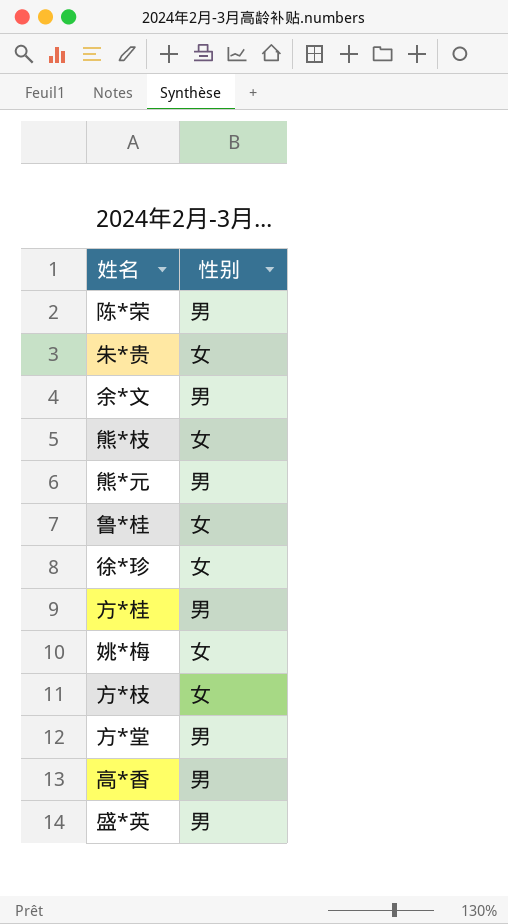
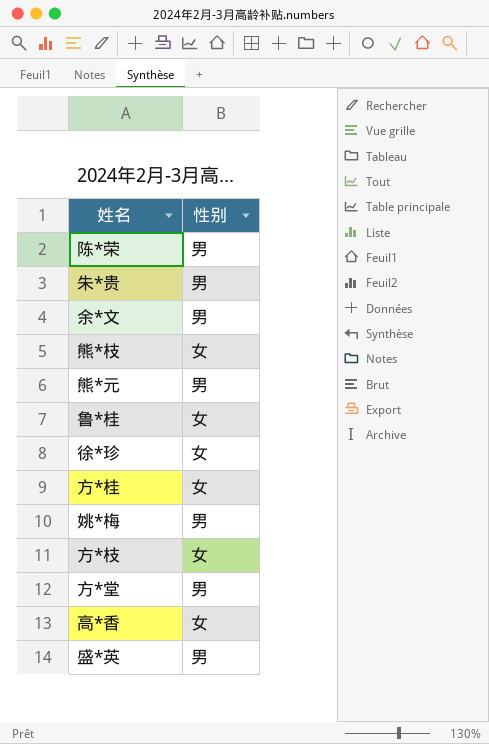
朱*贵 | 性别: 女 -> 男
方*桂 | 性别: 男 -> 女
姚*梅 | 性别: 女 -> 男
高*香 | 性别: 男 -> 女

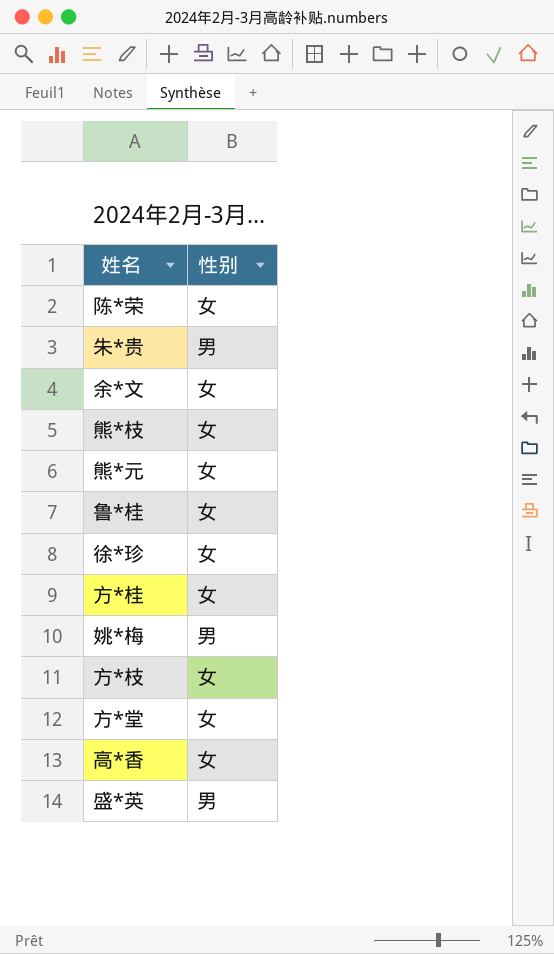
陈*荣 | 性别: 男 -> 女
余*文 | 性别: 男 -> 女
熊*元 | 性别: 男 -> 女
方*堂 | 性别: 男 -> 女

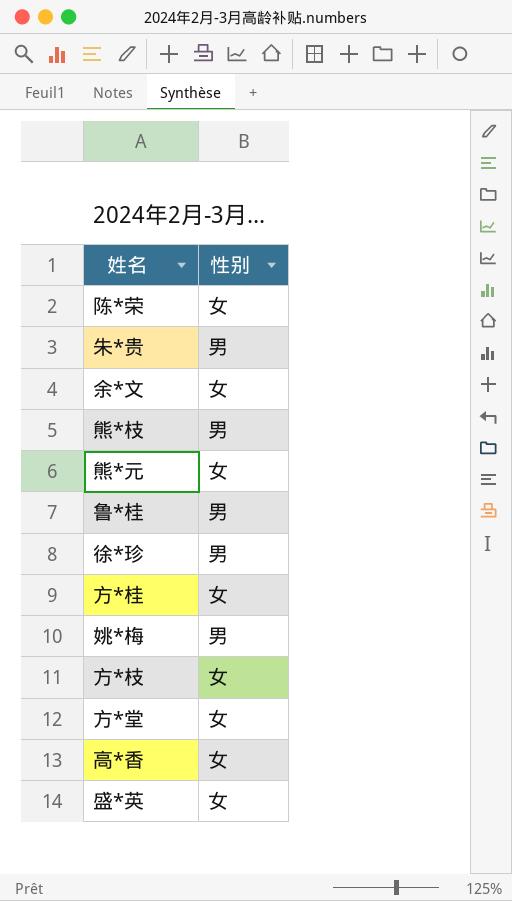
熊*枝 | 性别: 女 -> 男
鲁*桂 | 性别: 女 -> 男
徐*珍 | 性别: 女 -> 男
盛*英 | 性别: 男 -> 女

